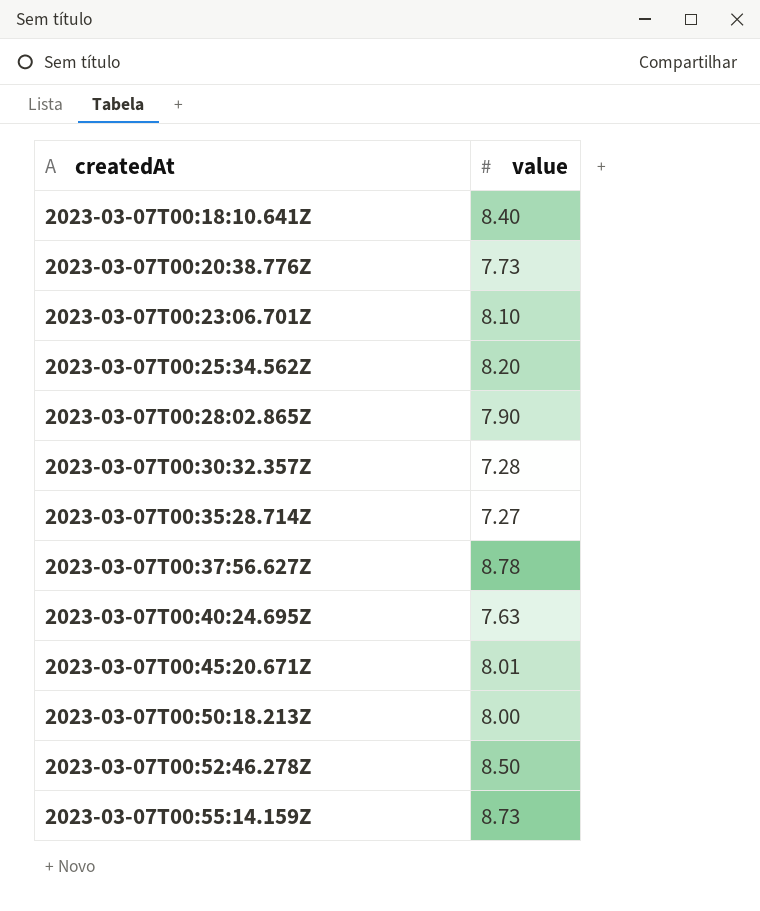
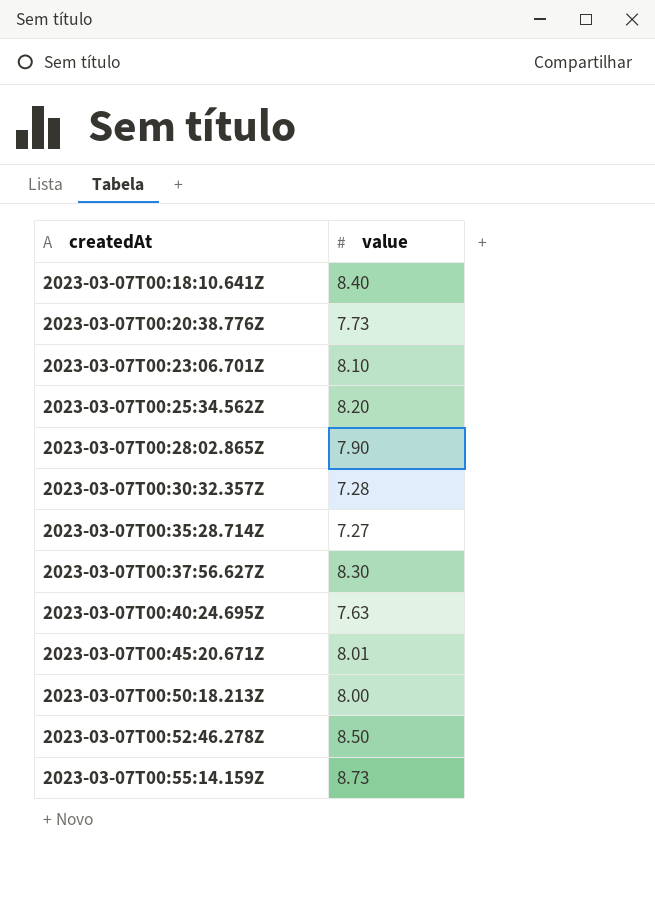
2023-03-07T00:37:56.627Z | value: 8.78 -> 8.30

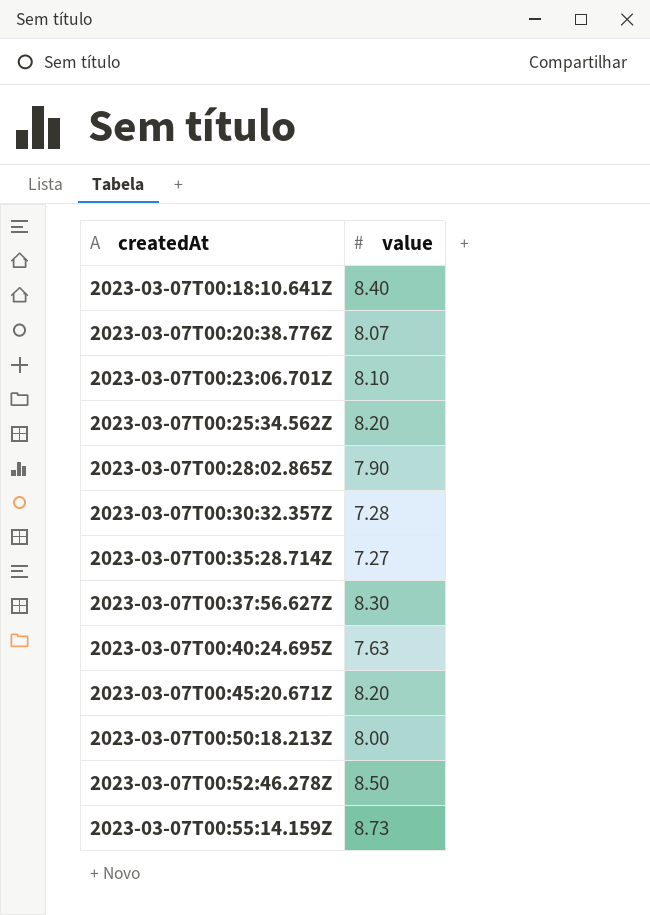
2023-03-07T00:20:38.776Z | value: 7.73 -> 8.07
2023-03-07T00:45:20.671Z | value: 8.01 -> 8.20

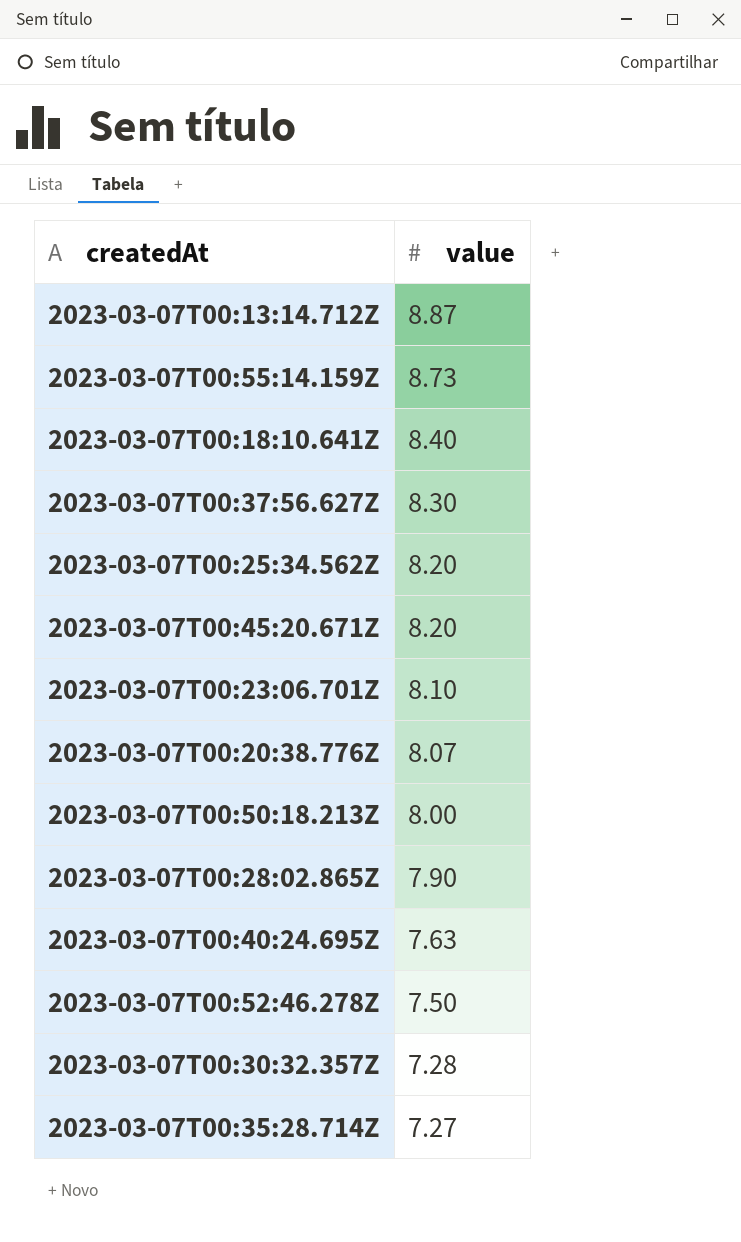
row order: createdAt ascending -> value descending
row 2023-03-07T00:13:14.712Z: none -> 8.87
2023-03-07T00:52:46.278Z | value: 8.50 -> 7.50

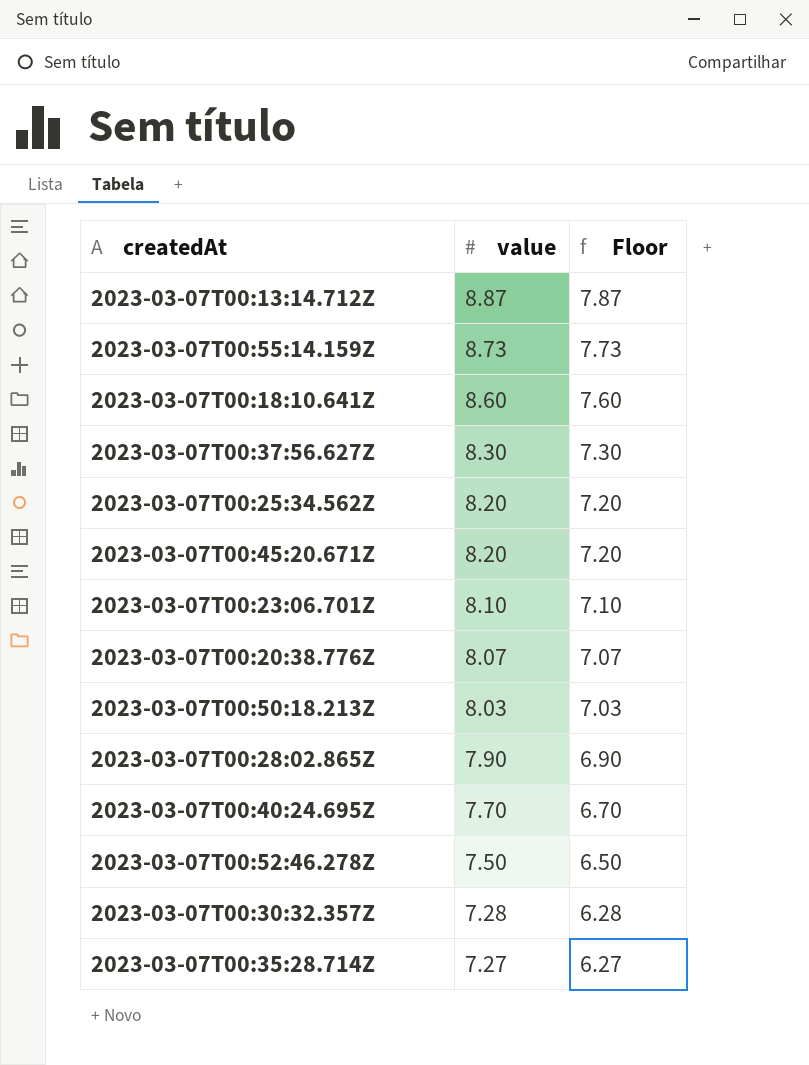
column Floor | formula: none -> [value] - 1
2023-03-07T00:18:10.641Z | value: 8.40 -> 8.60
2023-03-07T00:50:18.213Z | value: 8.00 -> 8.03
2023-03-07T00:40:24.695Z | value: 7.63 -> 7.70

